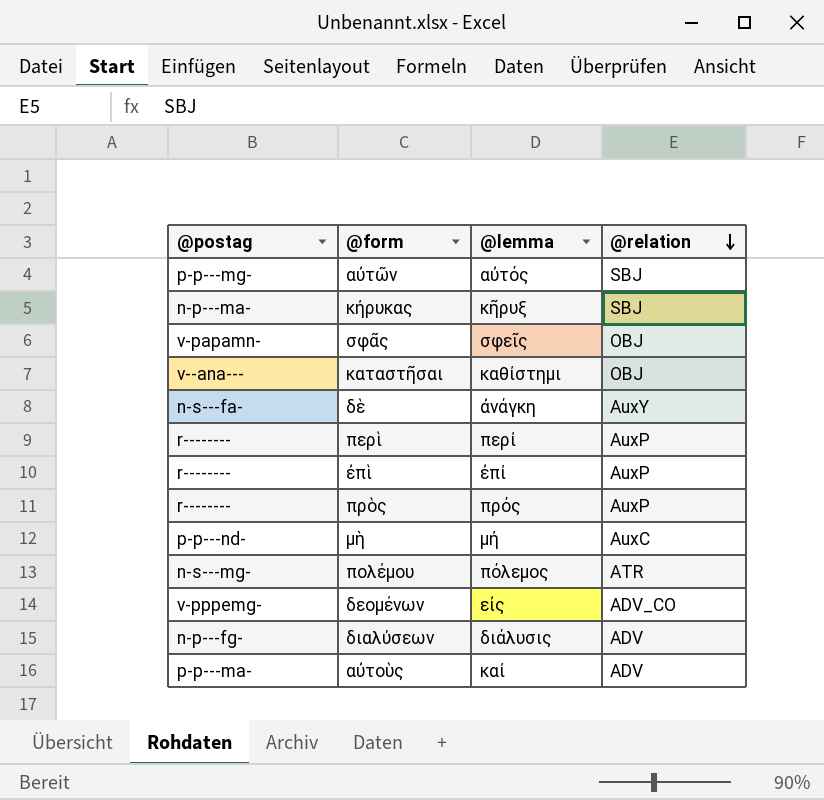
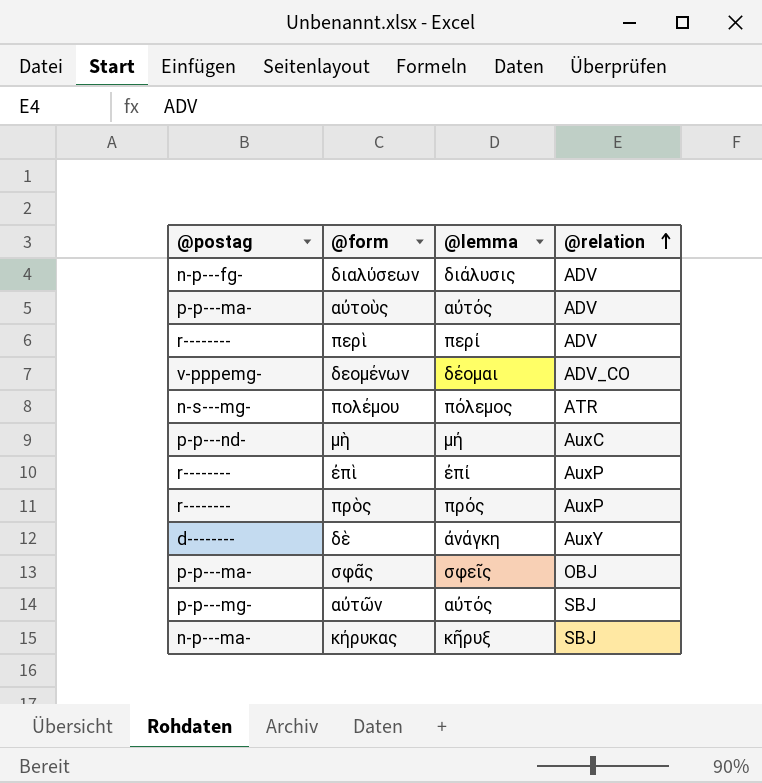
row order: @relation descending -> @relation ascending
row καταστῆσαι: v--ana--- | καθίστημι | OBJ -> none
αὐτοὺς | @lemma: καί -> αὐτός
περὶ | @relation: AuxP -> ADV
δεομένων | @lemma: εἰς -> δέομαι
δὲ | @postag: n-s---fa- -> d--------
σφᾶς | @postag: v-papamn- -> p-p---ma-

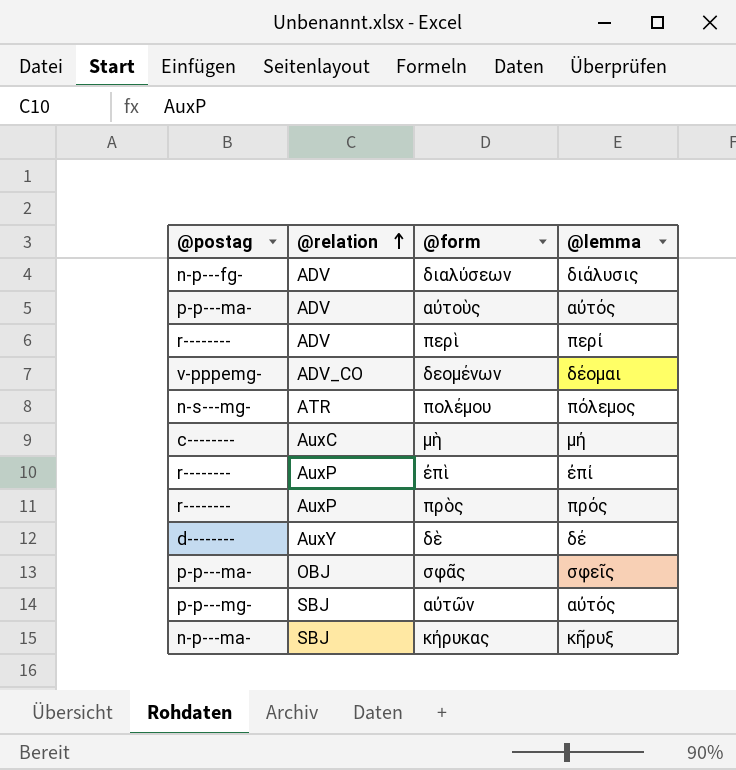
column @relation | position: 4 -> 2
μὴ | @postag: p-p---nd- -> c--------
δὲ | @lemma: ἀνάγκη -> δέ

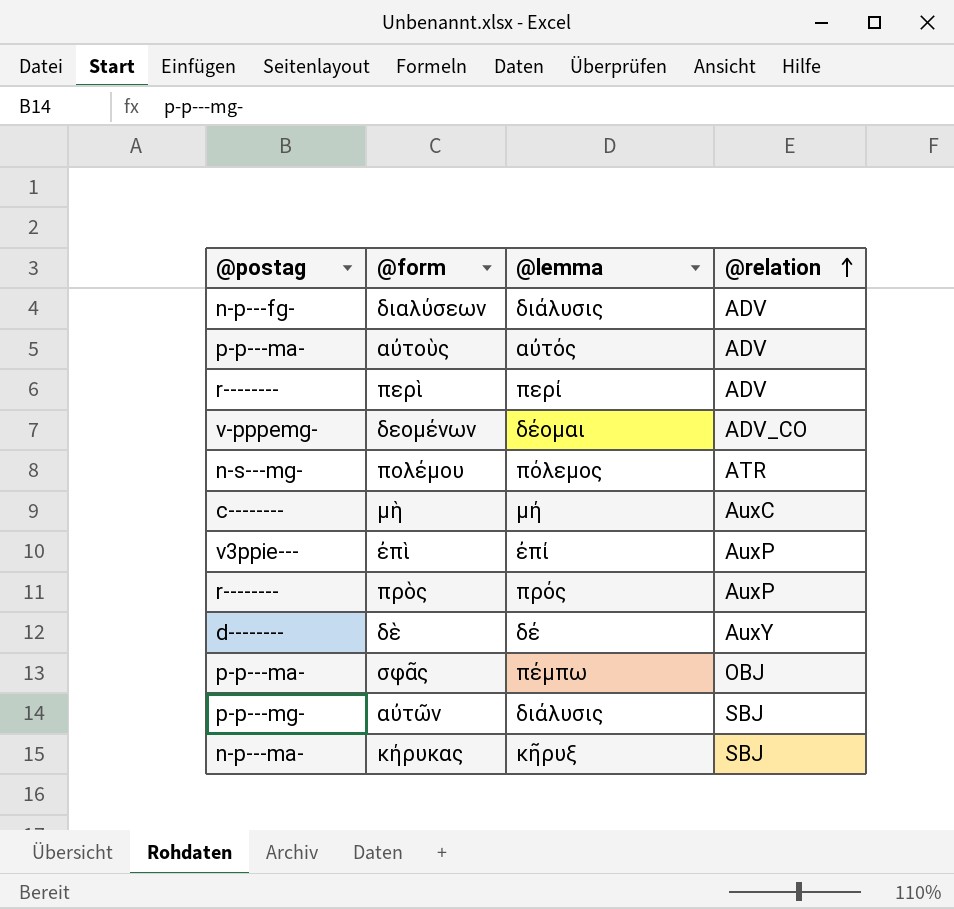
column @relation | position: 2 -> 4
ἐπὶ | @postag: r-------- -> v3ppie---
σφᾶς | @lemma: σφεῖς -> πέμπω
αὐτῶν | @lemma: αὐτός -> διάλυσις

